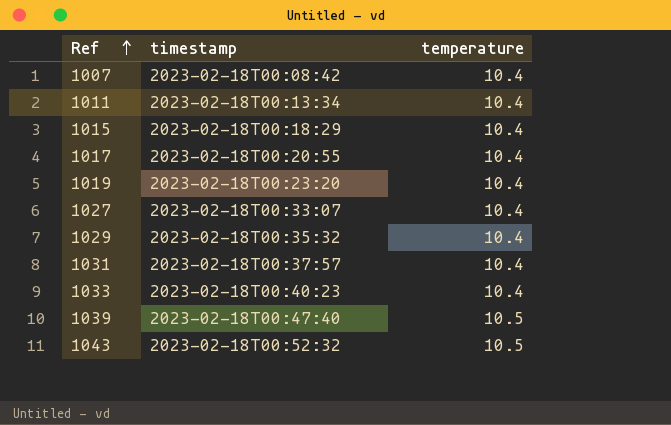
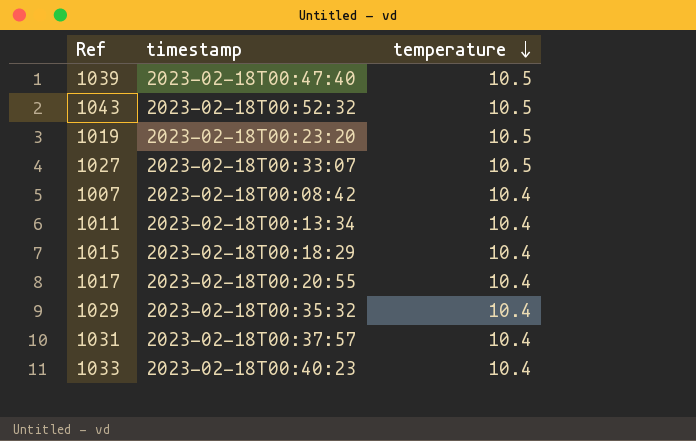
row order: Ref ascending -> temperature descending
1019 | temperature: 10.4 -> 10.5
1027 | temperature: 10.4 -> 10.5

